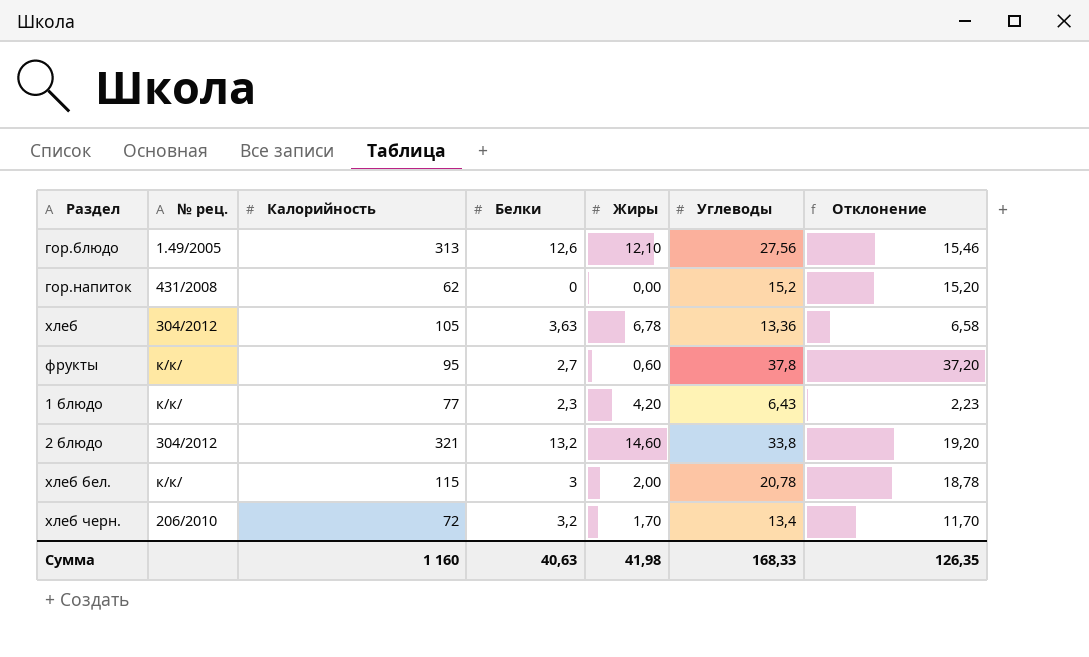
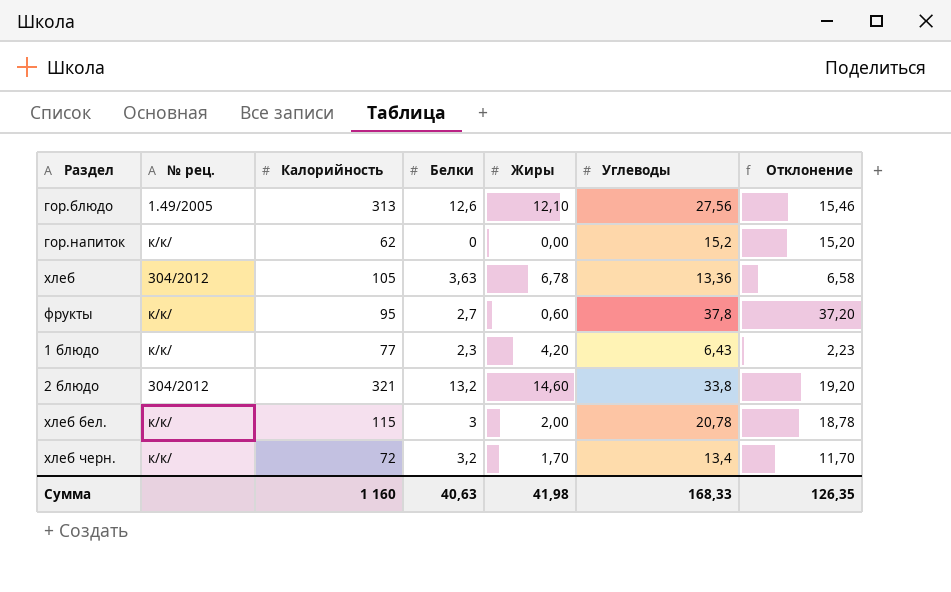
гор.напиток | № рец.: 431/2008 -> к/к/
хлеб черн. | № рец.: 206/2010 -> к/к/

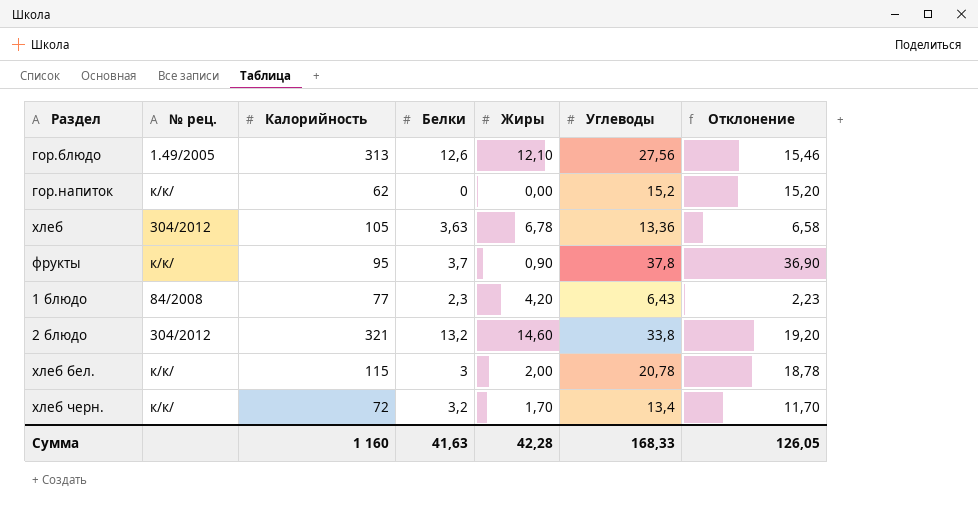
фрукты | Белки: 2,7 -> 3,7
фрукты | Жиры: 0,60 -> 0,90
фрукты | Отклонение: 37,20 -> 36,90
1 блюдо | № рец.: к/к/ -> 84/2008
Сумма | Белки: 40,63 -> 41,63
Сумма | Жиры: 41,98 -> 42,28
Сумма | Отклонение: 126,35 -> 126,05

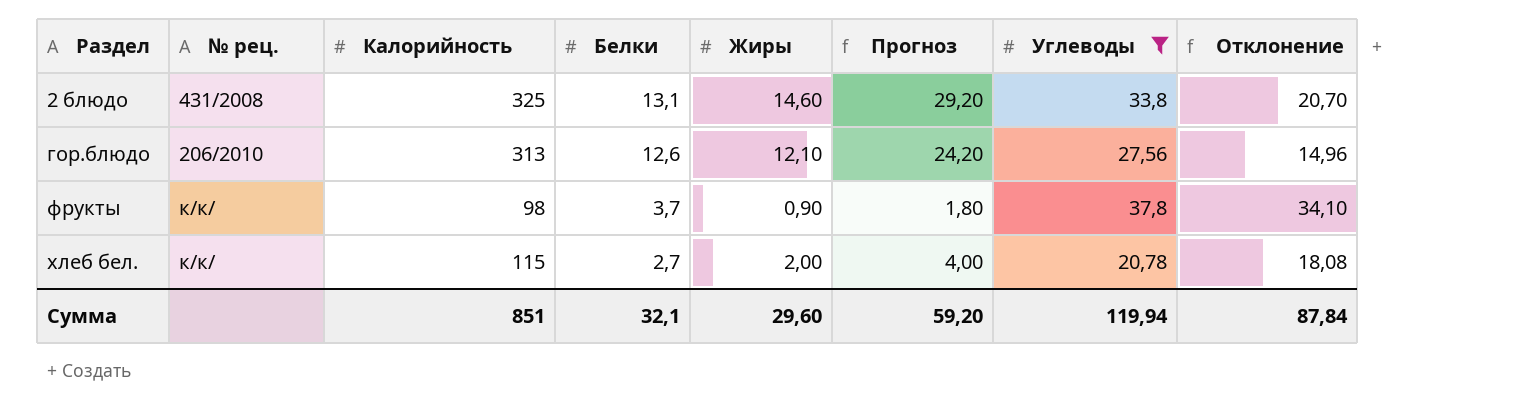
filter: none -> Углеводы >= 20,78
row order: none -> Раздел ascending
column Прогноз | formula: none -> [Жиры] * 2
column Отклонение | formula: [Углеводы] - [Жиры] -> [Углеводы] - [Белки]
2 блюдо | № рец.: 304/2012 -> 431/2008
2 блюдо | Калорийность: 321 -> 325
2 блюдо | Белки: 13,2 -> 13,1
гор.блюдо | № рец.: 1.49/2005 -> 206/2010
фрукты | Калорийность: 95 -> 98
хлеб бел. | Белки: 3 -> 2,7
Сумма | Калорийность: 1 160 -> 851
Сумма | Белки: 41,63 -> 32,1
Сумма | Жиры: 42,28 -> 29,60
Сумма | Углеводы: 168,33 -> 119,94
Сумма | Отклонение: 126,05 -> 87,84

